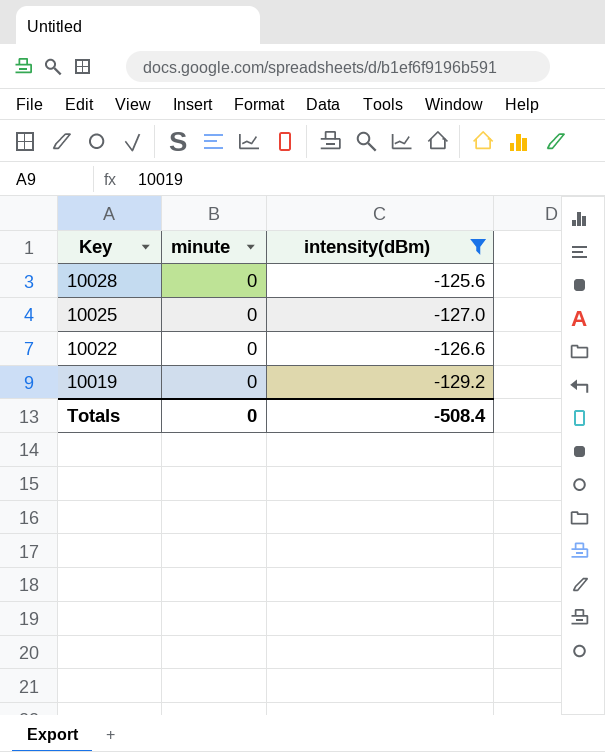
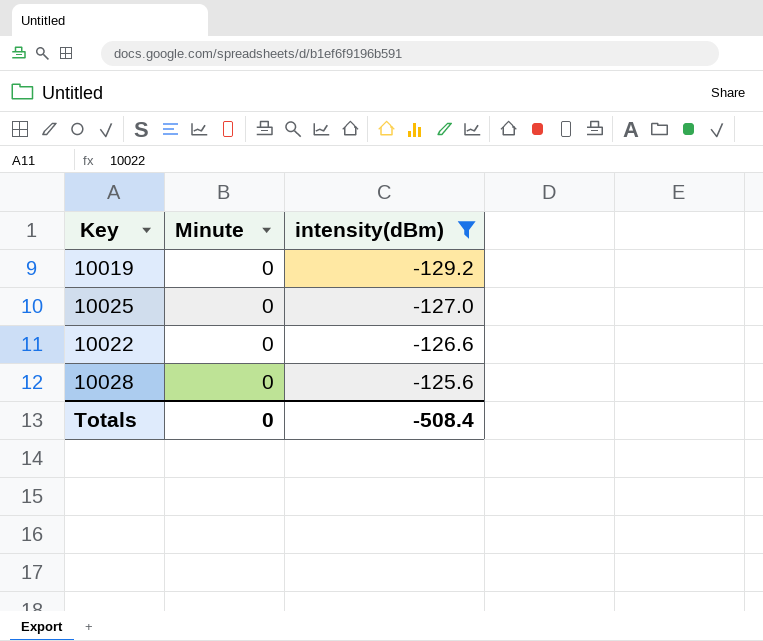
row order: Key descending -> intensity(dBm) ascending
column name: minute -> Minute

